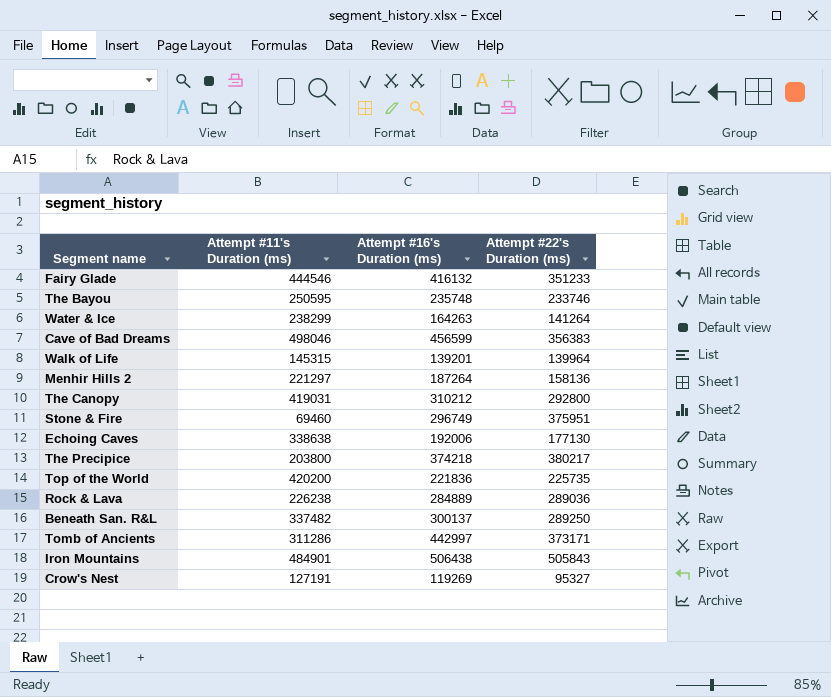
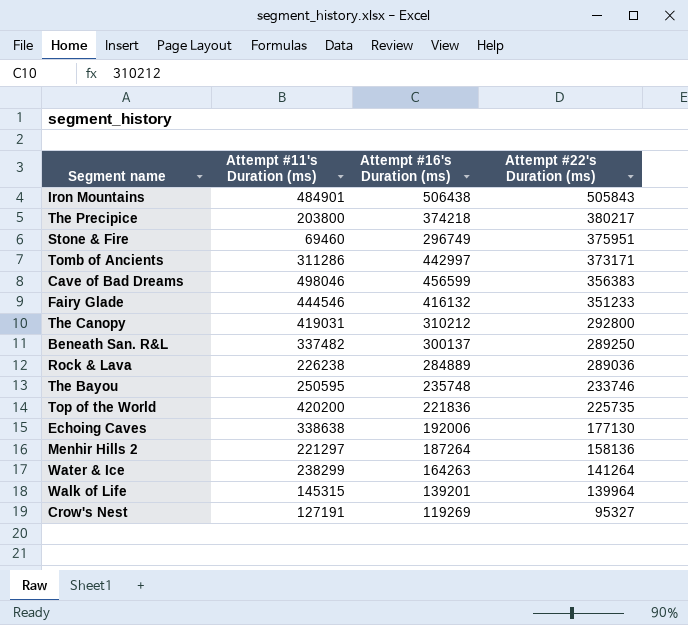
row order: none -> Attempt #22's Duration (ms) descending

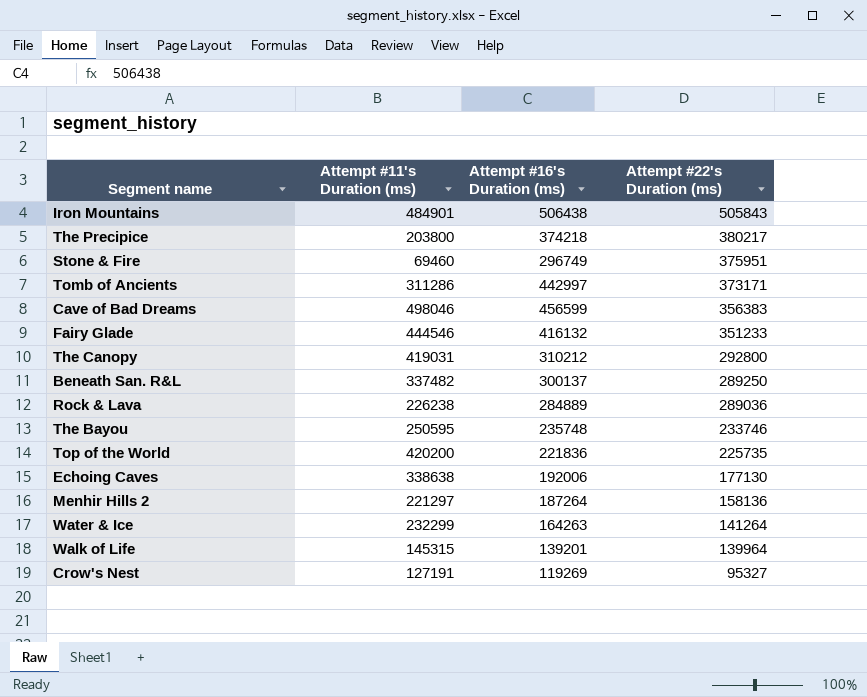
Water & Ice | Attempt #11's Duration (ms): 238299 -> 232299

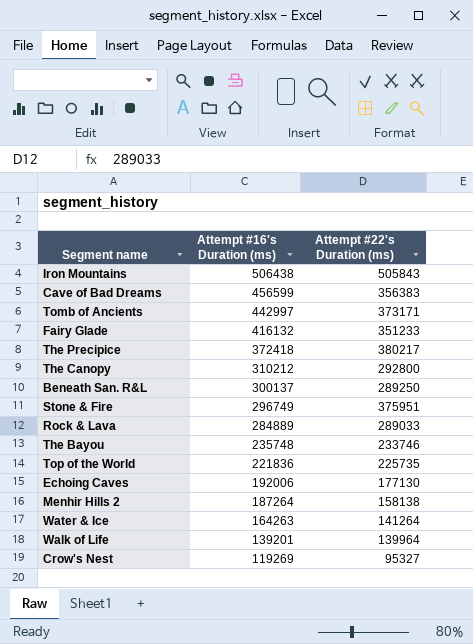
row order: Attempt #22's Duration (ms) descending -> Attempt #16's Duration (ms) descending
column Attempt #11's Duration (ms) | position: 2 -> none
The Precipice | Attempt #16's Duration (ms): 374218 -> 372418
Rock & Lava | Attempt #22's Duration (ms): 289036 -> 289033
Menhir Hills 2 | Attempt #22's Duration (ms): 158136 -> 158138

